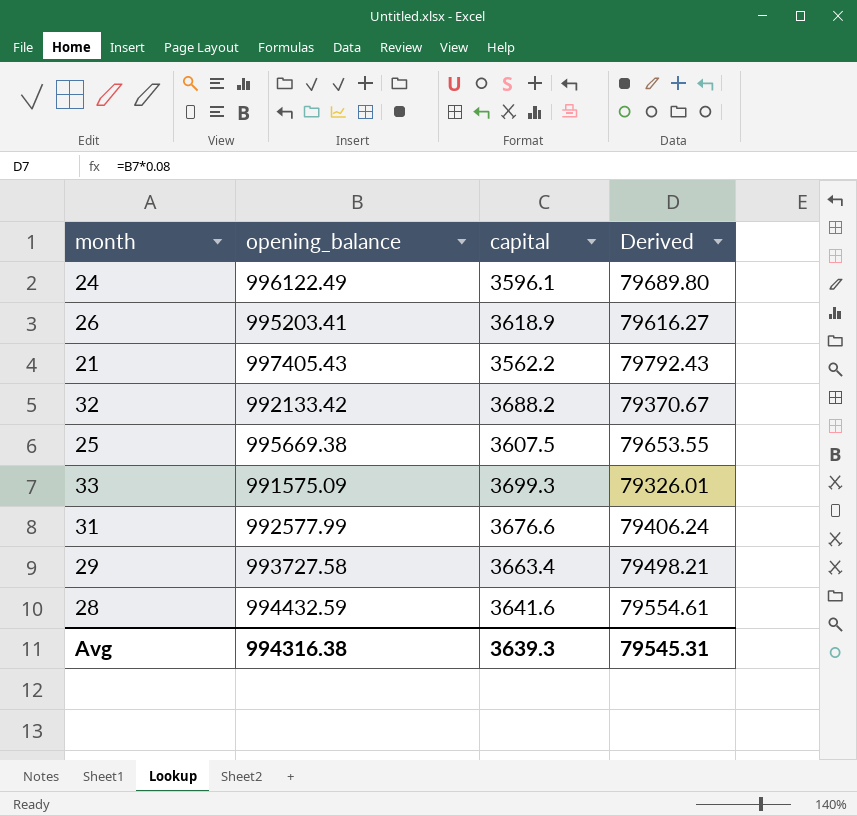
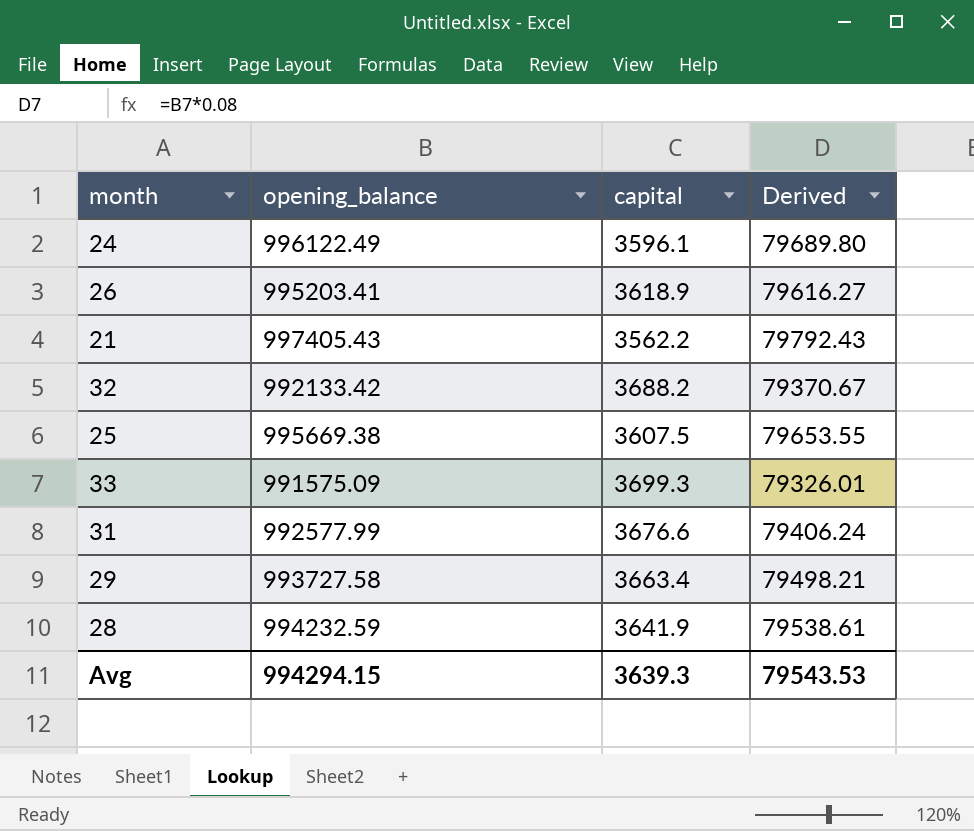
28 | opening_balance: 994432.59 -> 994232.59
28 | capital: 3641.6 -> 3641.9
28 | Derived: 79554.61 -> 79538.61
Avg | opening_balance: 994316.38 -> 994294.15
Avg | Derived: 79545.31 -> 79543.53

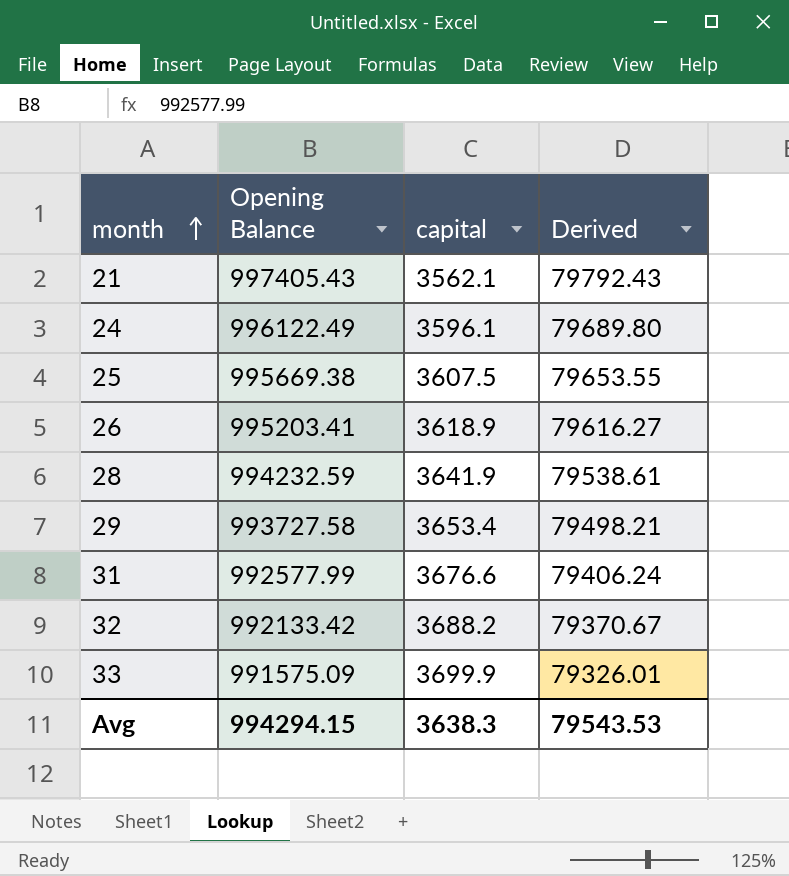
row order: none -> month ascending
column name: opening_balance -> Opening Balance
21 | capital: 3562.2 -> 3562.1
29 | capital: 3663.4 -> 3653.4
33 | capital: 3699.3 -> 3699.9
Avg | capital: 3639.3 -> 3638.3

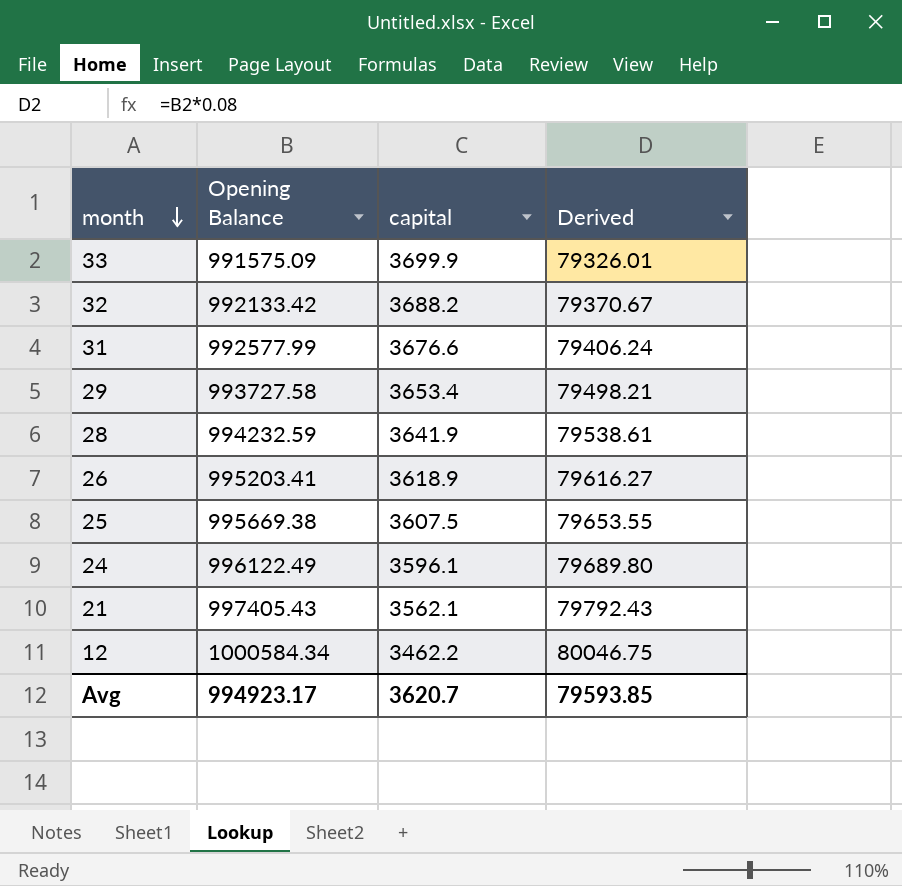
row order: month ascending -> month descending
row 12: none -> 1000584.34 | 3462.2 | 80046.75
Avg | Opening Balance: 994294.15 -> 994923.17
Avg | capital: 3638.3 -> 3620.7
Avg | Derived: 79543.53 -> 79593.85

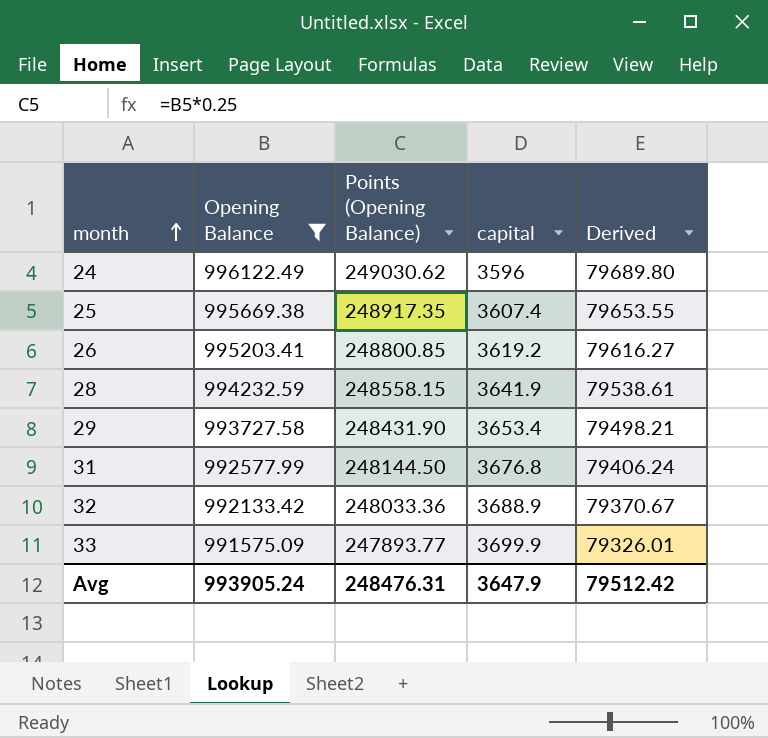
filter: none -> Opening Balance <= 996122.49
row order: month descending -> month ascending
column Points (Opening Balance) | formula: none -> [Opening Balance] * 0.25
24 | capital: 3596.1 -> 3596
25 | capital: 3607.5 -> 3607.4
26 | capital: 3618.9 -> 3619.2
31 | capital: 3676.6 -> 3676.8
32 | capital: 3688.2 -> 3688.9
Avg | Opening Balance: 994923.17 -> 993905.24
Avg | capital: 3620.7 -> 3647.9
Avg | Derived: 79593.85 -> 79512.42

